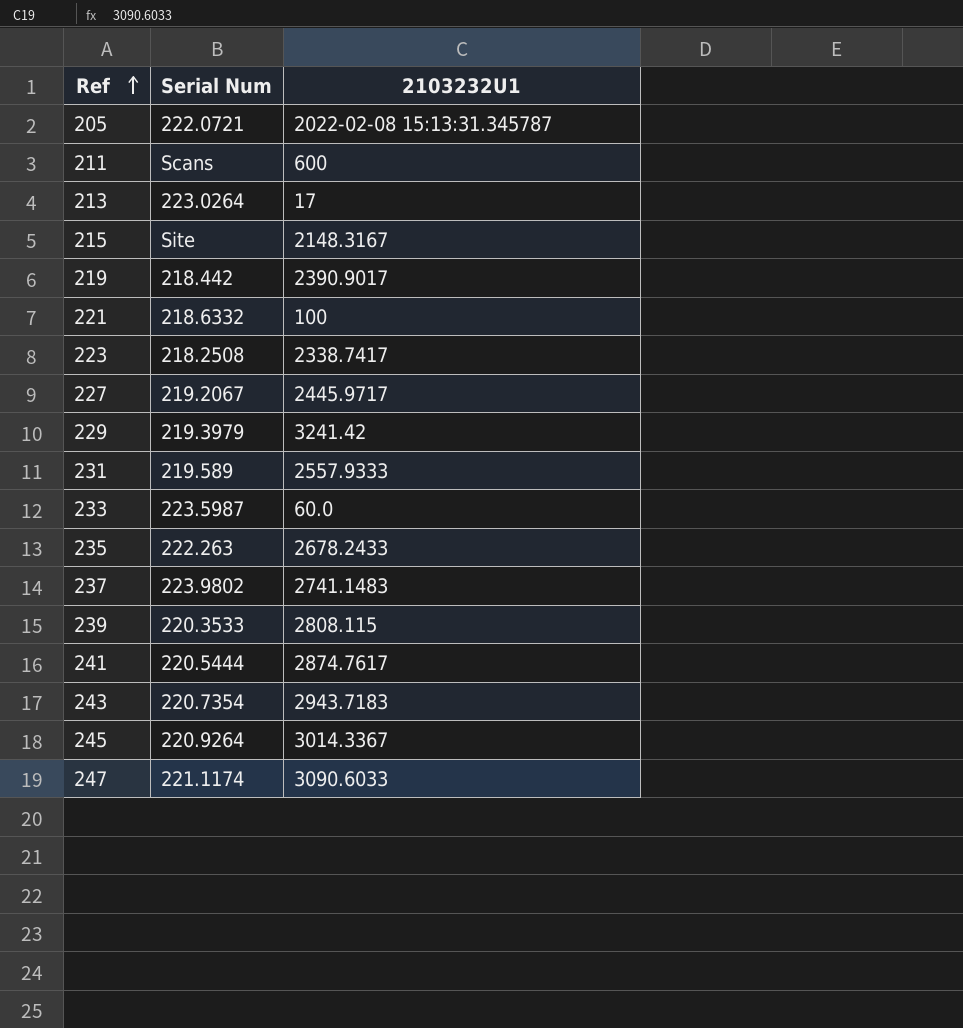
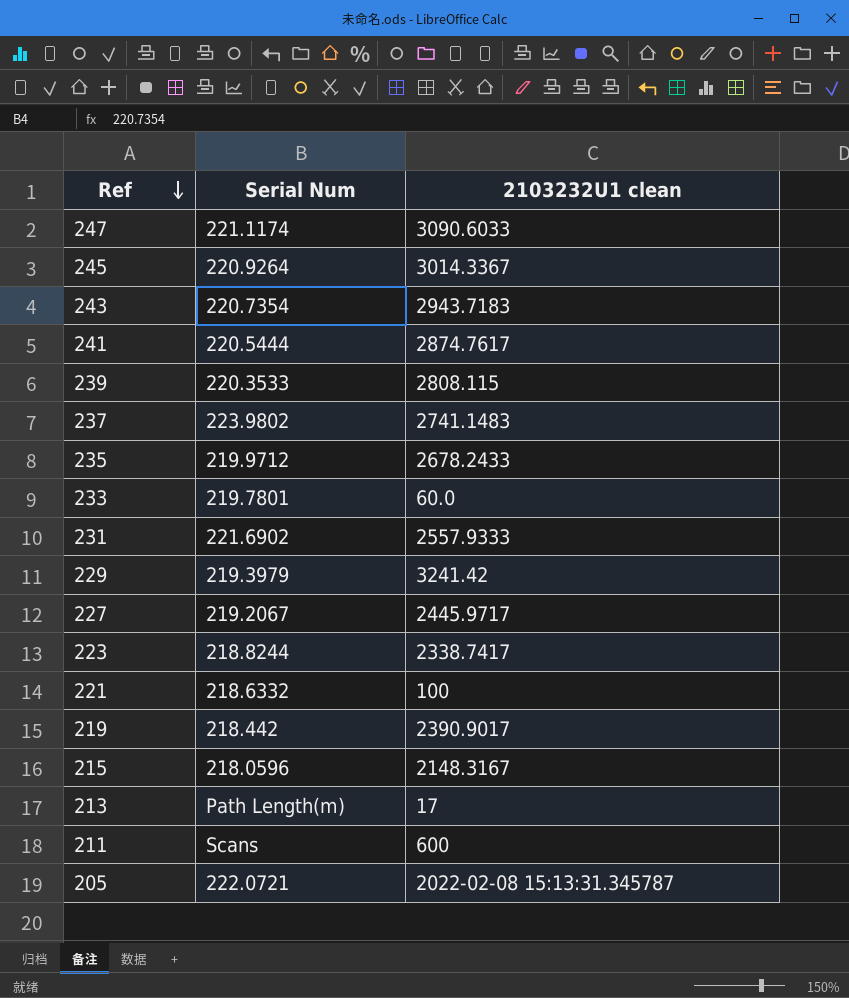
row order: Ref ascending -> Ref descending
column name: 2103232U1 -> 2103232U1 clean
235 | Serial Num: 222.263 -> 219.9712
233 | Serial Num: 223.5987 -> 219.7801
231 | Serial Num: 219.589 -> 221.6902
223 | Serial Num: 218.2508 -> 218.8244
215 | Serial Num: Site -> 218.0596
213 | Serial Num: 223.0264 -> Path Length(m)

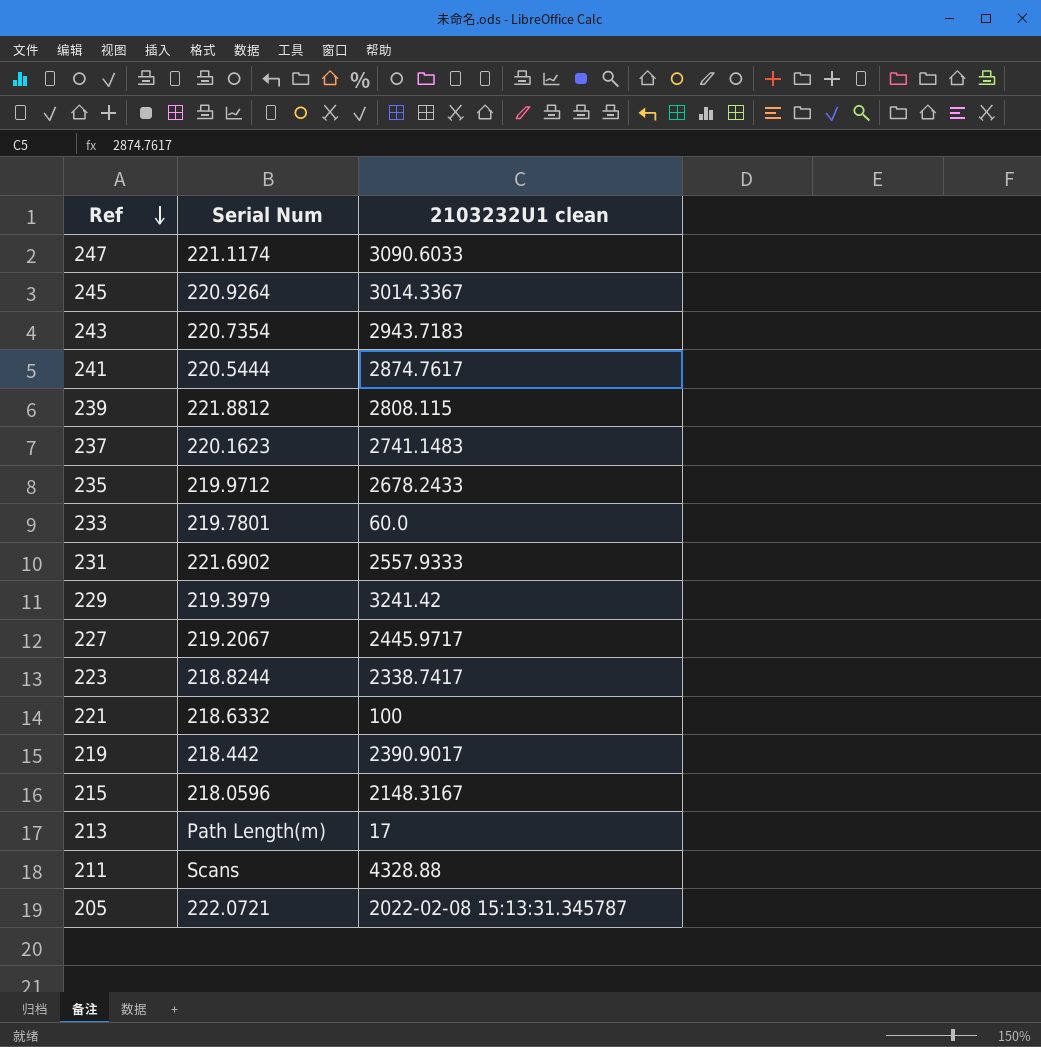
239 | Serial Num: 220.3533 -> 221.8812
237 | Serial Num: 223.9802 -> 220.1623
211 | 2103232U1 clean: 600 -> 4328.88

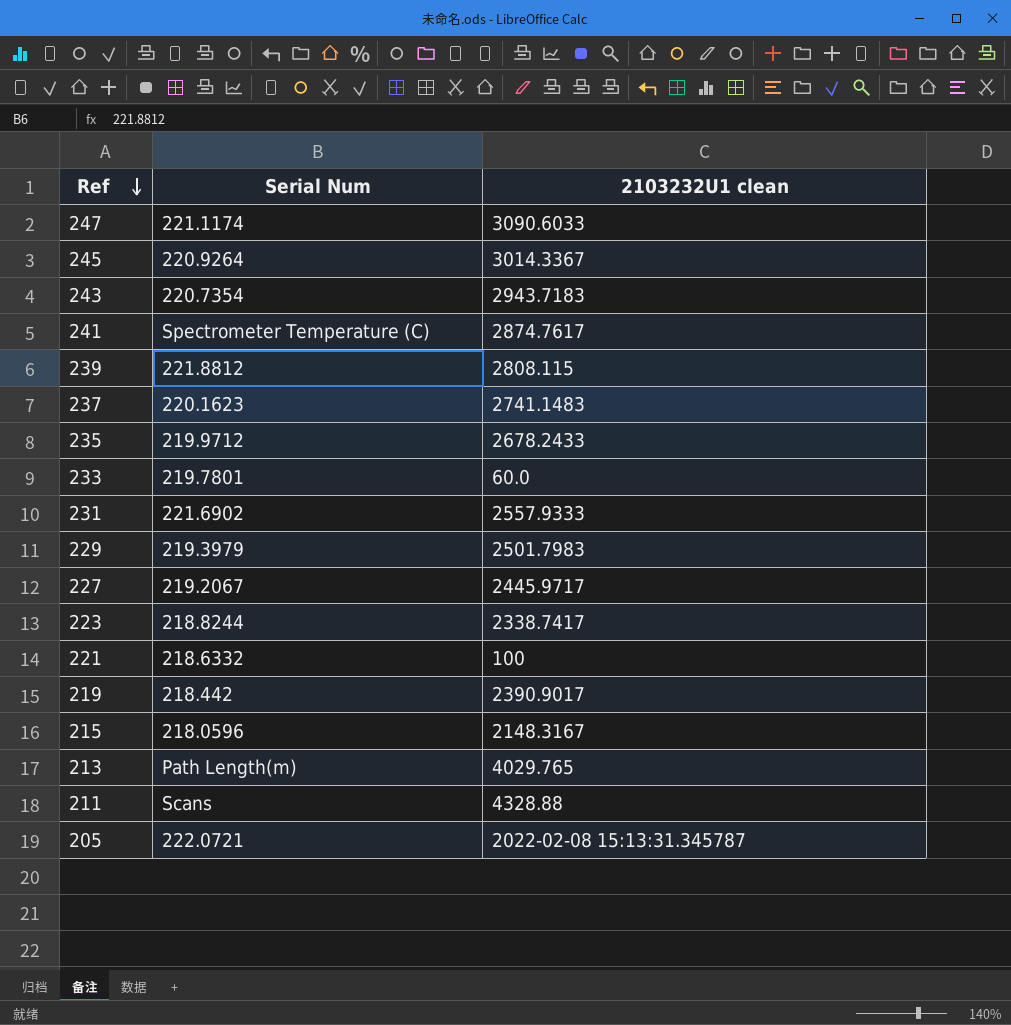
241 | Serial Num: 220.5444 -> Spectrometer Temperature (C)
229 | 2103232U1 clean: 3241.42 -> 2501.7983
213 | 2103232U1 clean: 17 -> 4029.765

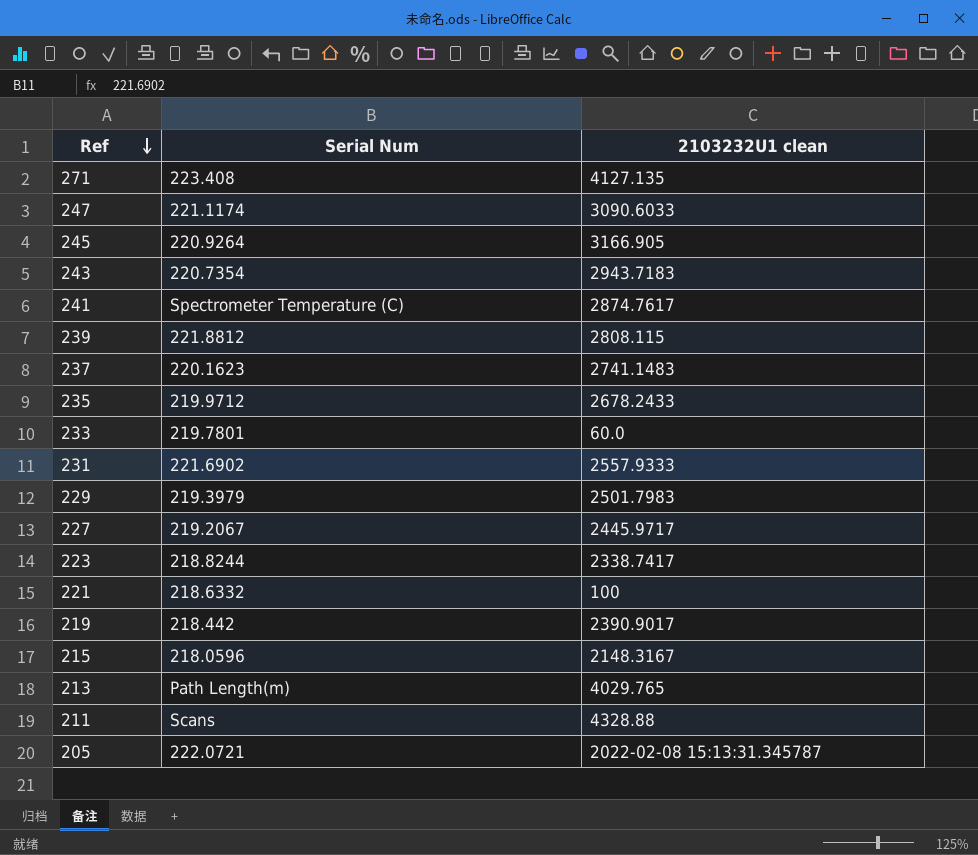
row 271: none -> 223.408 | 4127.135
245 | 2103232U1 clean: 3014.3367 -> 3166.905

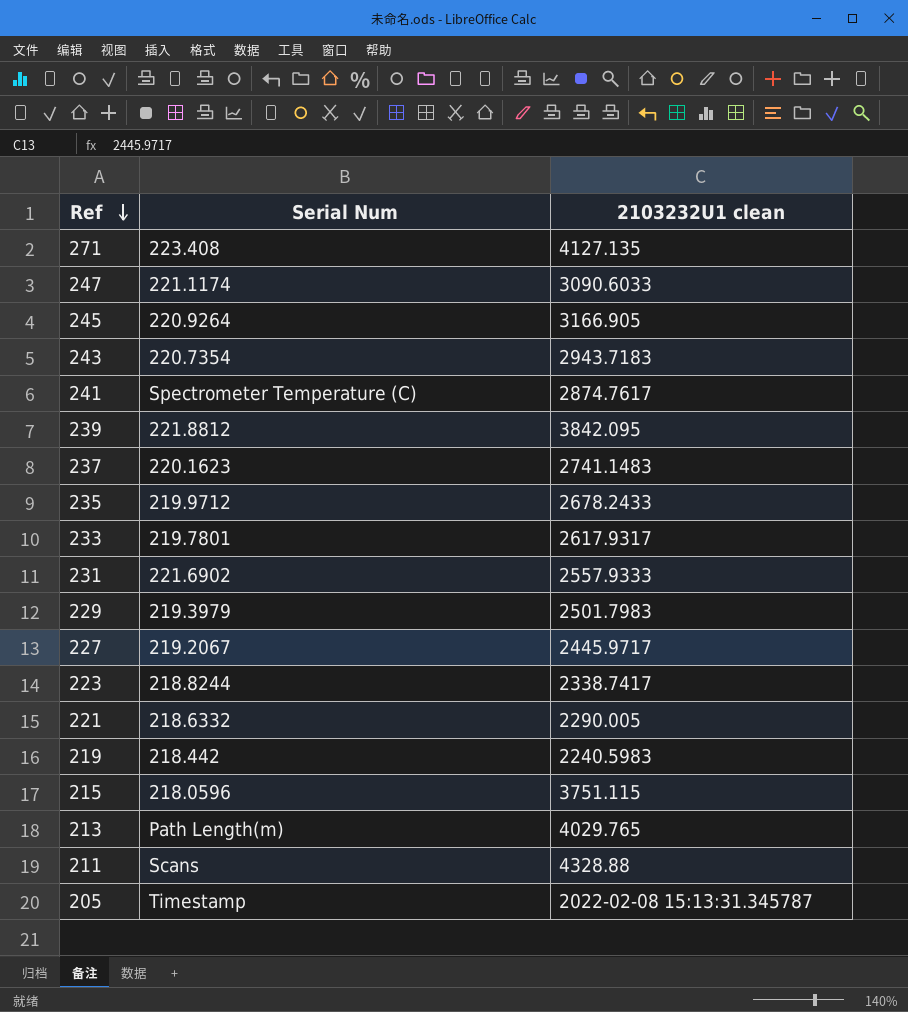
239 | 2103232U1 clean: 2808.115 -> 3842.095
233 | 2103232U1 clean: 60.0 -> 2617.9317
221 | 2103232U1 clean: 100 -> 2290.005
219 | 2103232U1 clean: 2390.9017 -> 2240.5983
215 | 2103232U1 clean: 2148.3167 -> 3751.115
205 | Serial Num: 222.0721 -> Timestamp

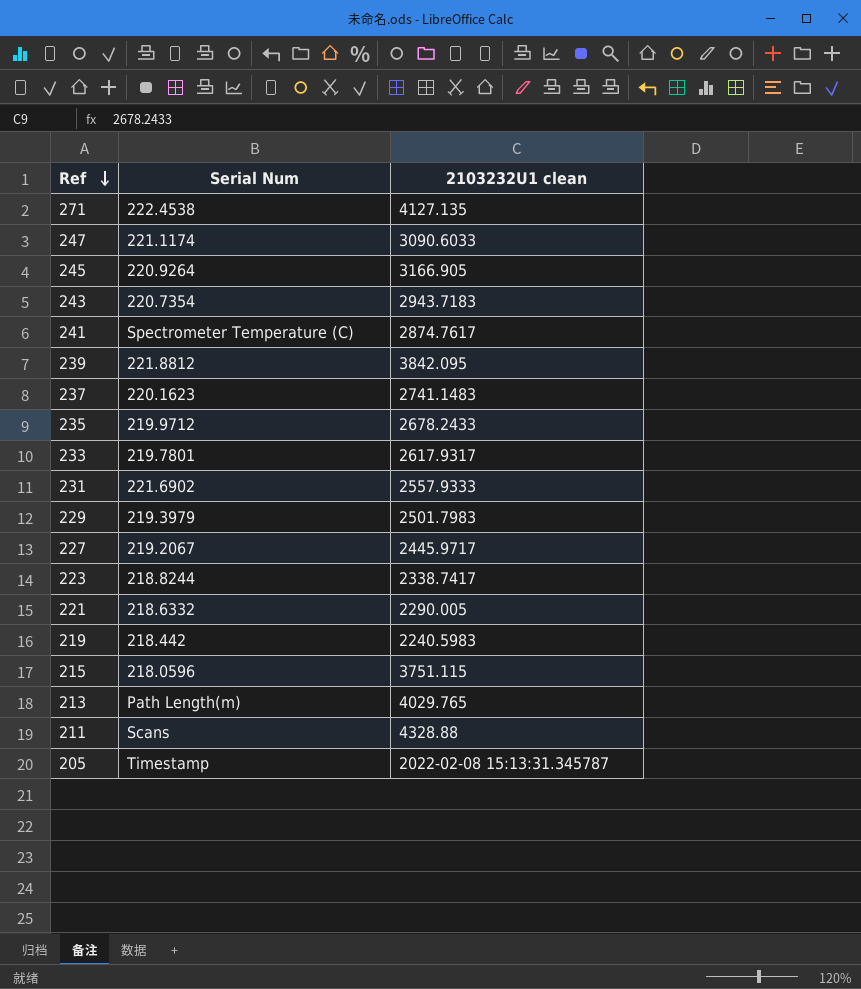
271 | Serial Num: 223.408 -> 222.4538

